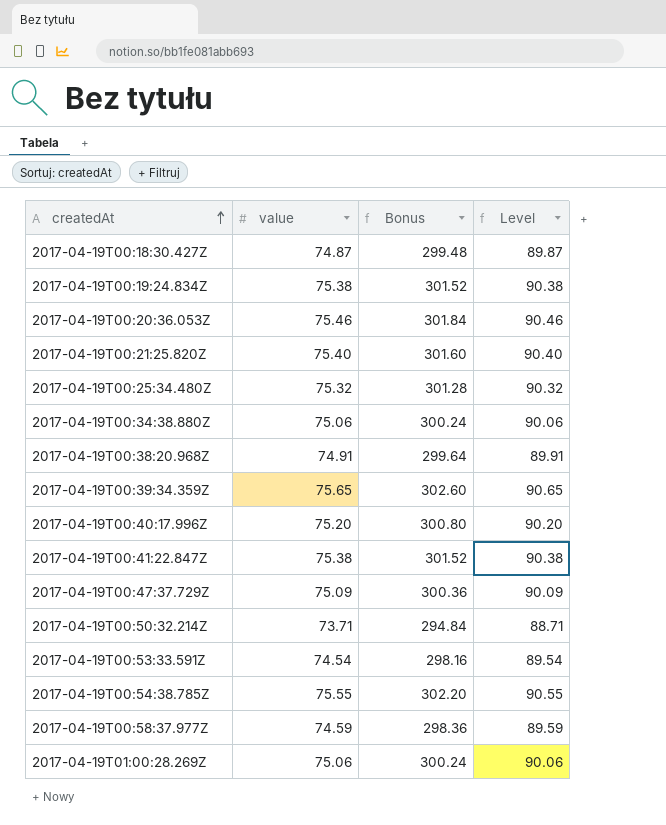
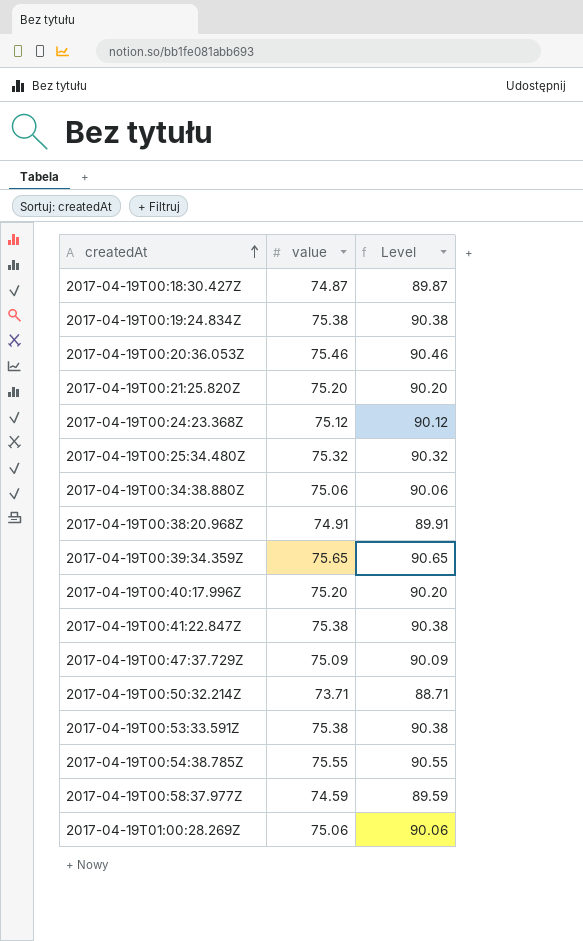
column Bonus | formula: [value] * 4 -> none
2017-04-19T00:21:25.820Z | value: 75.40 -> 75.20
2017-04-19T00:21:25.820Z | Level: 90.40 -> 90.20
row 2017-04-19T00:24:23.368Z: none -> 75.12 | 90.12
2017-04-19T00:53:33.591Z | value: 74.54 -> 75.38
2017-04-19T00:53:33.591Z | Level: 89.54 -> 90.38

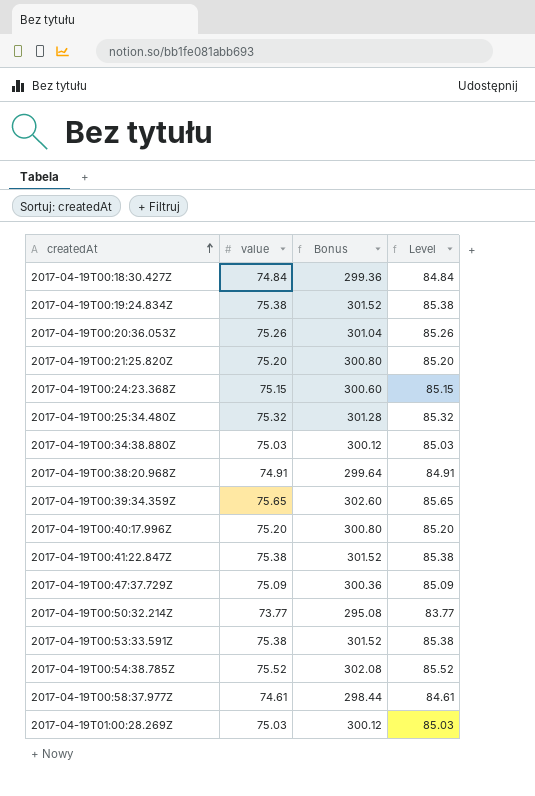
column Bonus | formula: none -> [value] * 4
column Level | formula: [value] + 15 -> [value] + 10
2017-04-19T00:18:30.427Z | value: 74.87 -> 74.84
2017-04-19T00:20:36.053Z | value: 75.46 -> 75.26
2017-04-19T00:24:23.368Z | value: 75.12 -> 75.15
2017-04-19T00:34:38.880Z | value: 75.06 -> 75.03
2017-04-19T00:50:32.214Z | value: 73.71 -> 73.77
2017-04-19T00:54:38.785Z | value: 75.55 -> 75.52
2017-04-19T00:58:37.977Z | value: 74.59 -> 74.61
2017-04-19T01:00:28.269Z | value: 75.06 -> 75.03

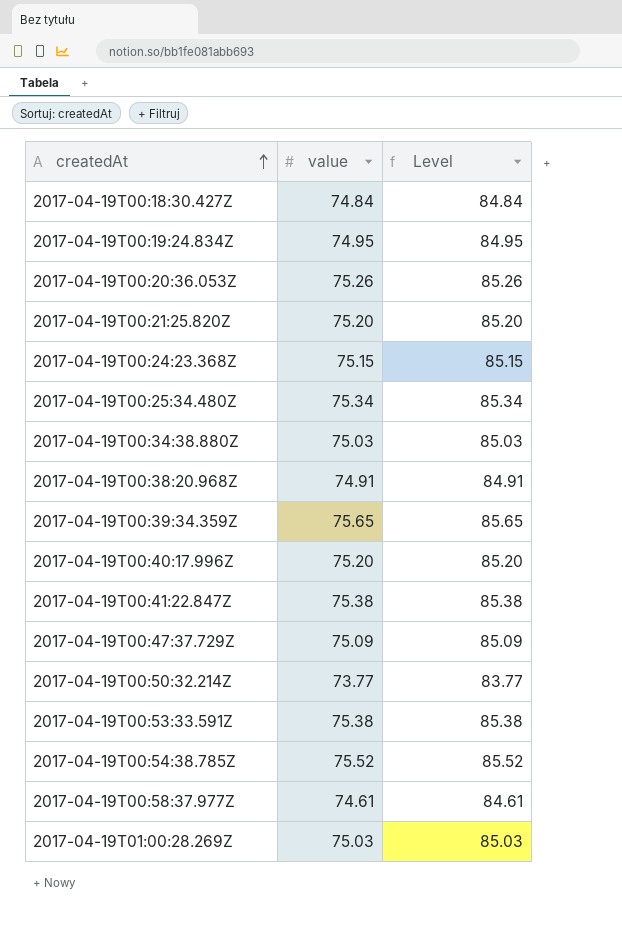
column Bonus | formula: [value] * 4 -> none
2017-04-19T00:19:24.834Z | value: 75.38 -> 74.95
2017-04-19T00:19:24.834Z | Level: 85.38 -> 84.95
2017-04-19T00:25:34.480Z | value: 75.32 -> 75.34
2017-04-19T00:25:34.480Z | Level: 85.32 -> 85.34

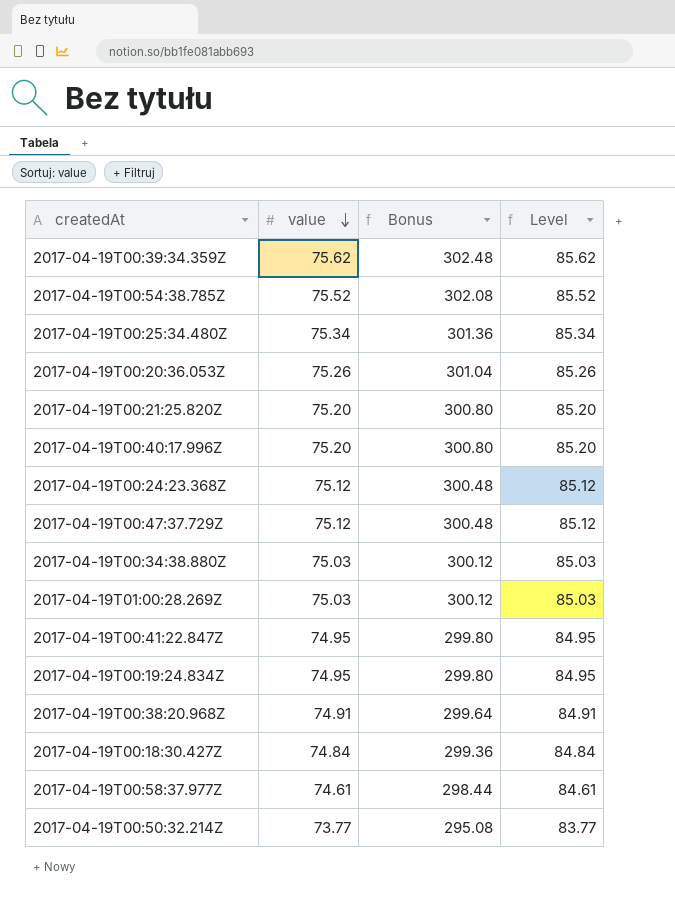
row order: createdAt ascending -> value descending
column Bonus | formula: none -> [value] * 4
row 2017-04-19T00:53:33.591Z: 75.38 | 85.38 -> none
2017-04-19T00:39:34.359Z | value: 75.65 -> 75.62
2017-04-19T00:39:34.359Z | Level: 85.65 -> 85.62
2017-04-19T00:24:23.368Z | value: 75.15 -> 75.12
2017-04-19T00:24:23.368Z | Level: 85.15 -> 85.12
2017-04-19T00:47:37.729Z | value: 75.09 -> 75.12
2017-04-19T00:47:37.729Z | Level: 85.09 -> 85.12
2017-04-19T00:41:22.847Z | value: 75.38 -> 74.95
2017-04-19T00:41:22.847Z | Level: 85.38 -> 84.95

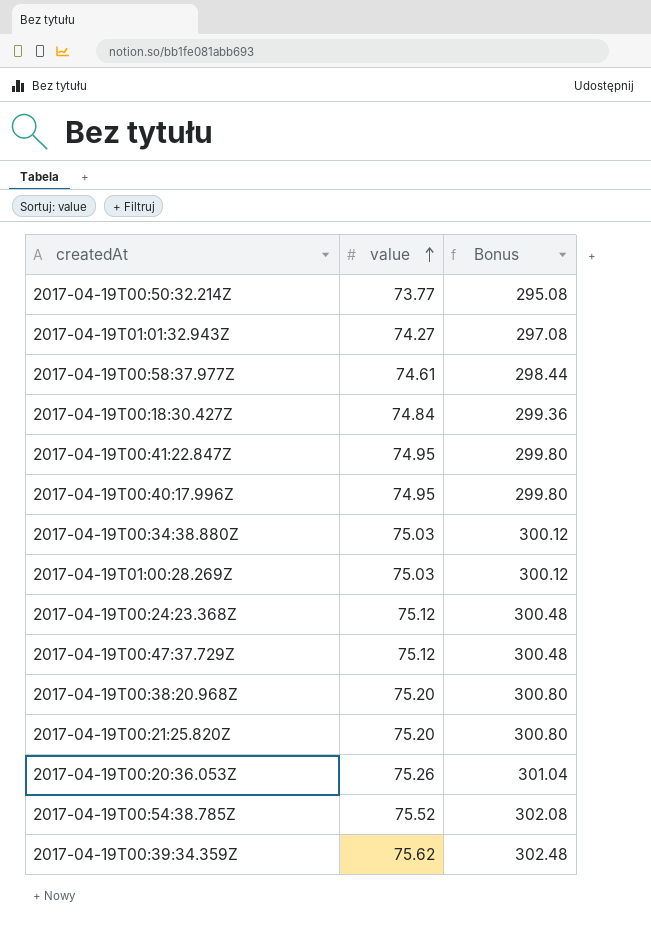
row order: value descending -> value ascending
column Level | formula: [value] + 10 -> none
row 2017-04-19T00:25:34.480Z: 75.34 | 301.36 | 85.34 -> none
row 2017-04-19T00:19:24.834Z: 74.95 | 299.80 | 84.95 -> none
row 2017-04-19T01:01:32.943Z: none -> 74.27 | 297.08
2017-04-19T00:40:17.996Z | value: 75.20 -> 74.95
2017-04-19T00:40:17.996Z | Bonus: 300.80 -> 299.80
2017-04-19T00:38:20.968Z | value: 74.91 -> 75.20
2017-04-19T00:38:20.968Z | Bonus: 299.64 -> 300.80

